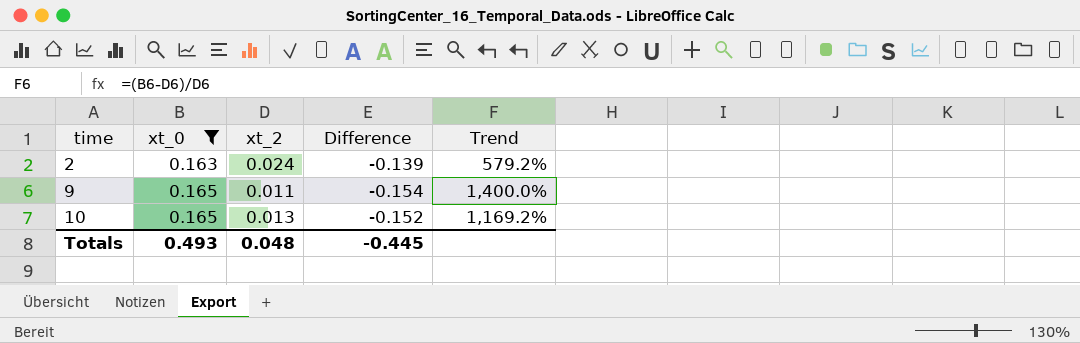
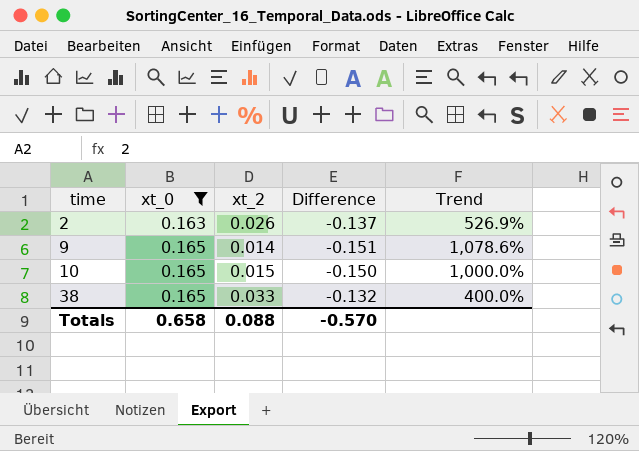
2 | xt_2: 0.024 -> 0.026
2 | Difference: -0.139 -> -0.137
2 | Trend: 579.2% -> 526.9%
9 | xt_2: 0.011 -> 0.014
9 | Difference: -0.154 -> -0.151
9 | Trend: 1,400.0% -> 1,078.6%
10 | xt_2: 0.013 -> 0.015
10 | Difference: -0.152 -> -0.150
10 | Trend: 1,169.2% -> 1,000.0%
row 38: none -> 0.165 | 0.033 | -0.132 | 400.0%
Totals | xt_0: 0.493 -> 0.658
Totals | xt_2: 0.048 -> 0.088
Totals | Difference: -0.445 -> -0.570

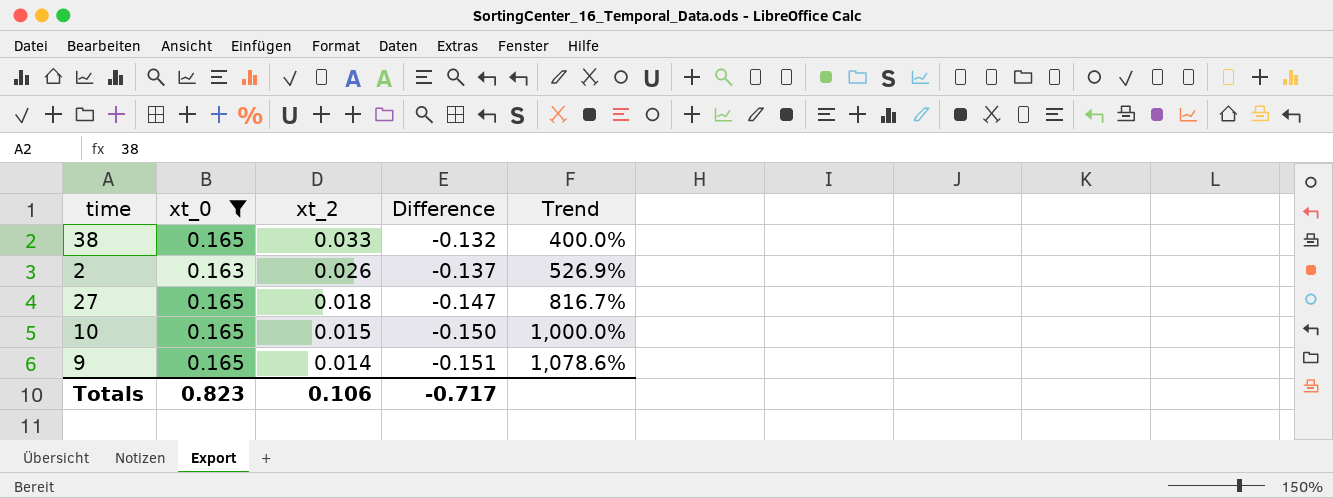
row order: time ascending -> xt_2 descending
row 27: none -> 0.165 | 0.018 | -0.147 | 816.7%
Totals | xt_0: 0.658 -> 0.823
Totals | xt_2: 0.088 -> 0.106
Totals | Difference: -0.570 -> -0.717

